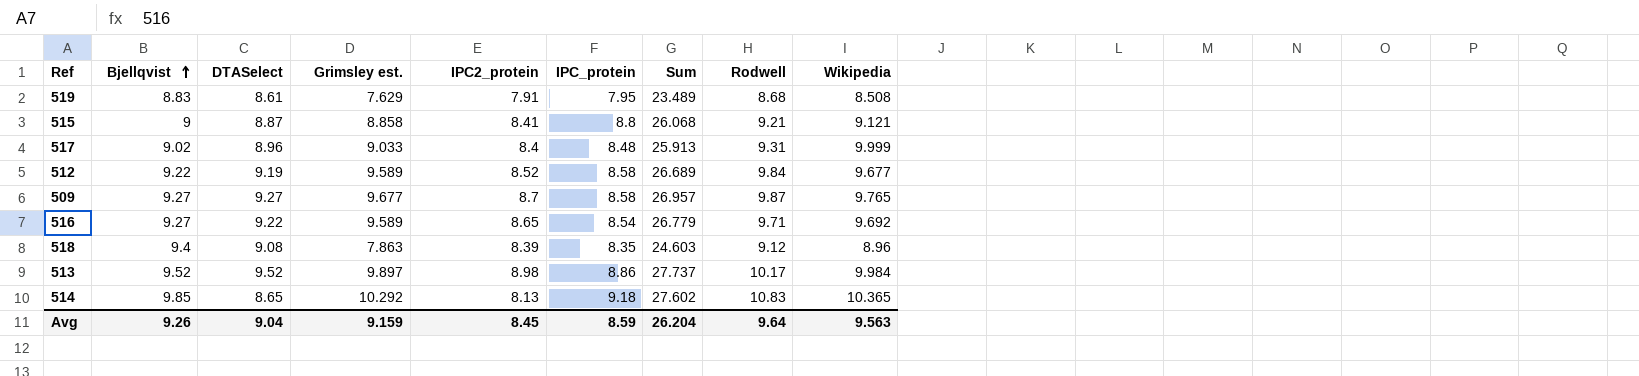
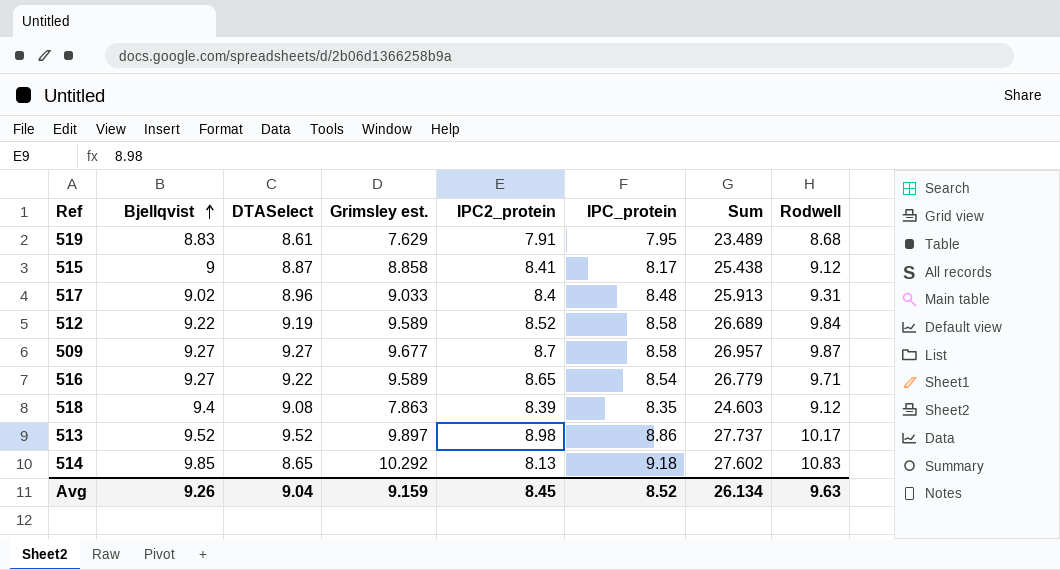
column Wikipedia | position: 9 -> none
515 | IPC_protein: 8.8 -> 8.17
515 | Sum: 26.068 -> 25.438
515 | Rodwell: 9.21 -> 9.12
Avg | IPC_protein: 8.59 -> 8.52
Avg | Sum: 26.204 -> 26.134
Avg | Rodwell: 9.64 -> 9.63

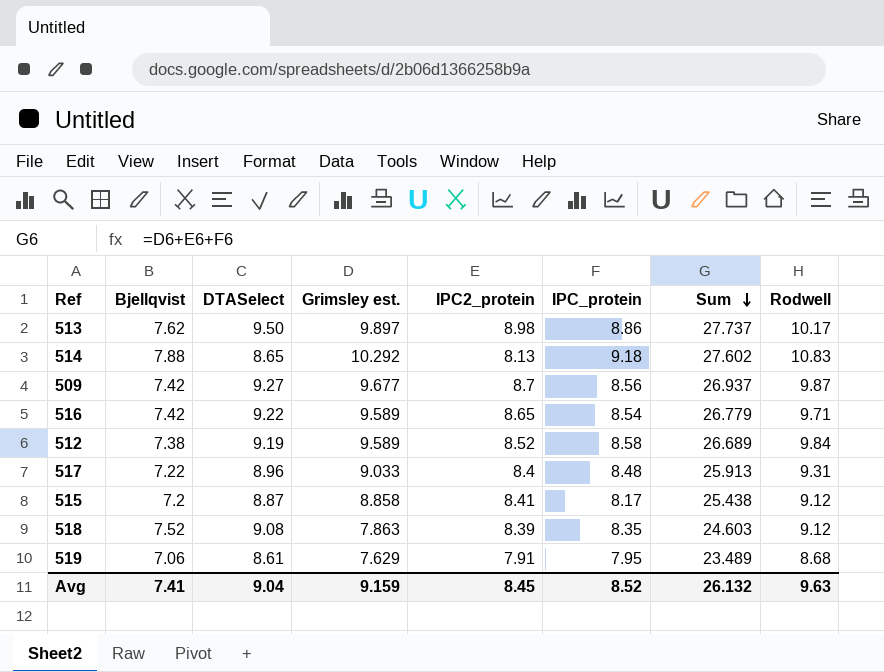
row order: Bjellqvist ascending -> Sum descending
513 | Bjellqvist: 9.52 -> 7.62
513 | DTASelect: 9.52 -> 9.50
514 | Bjellqvist: 9.85 -> 7.88
509 | Bjellqvist: 9.27 -> 7.42
509 | IPC_protein: 8.58 -> 8.56
509 | Sum: 26.957 -> 26.937
516 | Bjellqvist: 9.27 -> 7.42
512 | Bjellqvist: 9.22 -> 7.38
517 | Bjellqvist: 9.02 -> 7.22
515 | Bjellqvist: 9 -> 7.2
518 | Bjellqvist: 9.4 -> 7.52
519 | Bjellqvist: 8.83 -> 7.06
Avg | Bjellqvist: 9.26 -> 7.41
Avg | Sum: 26.134 -> 26.132

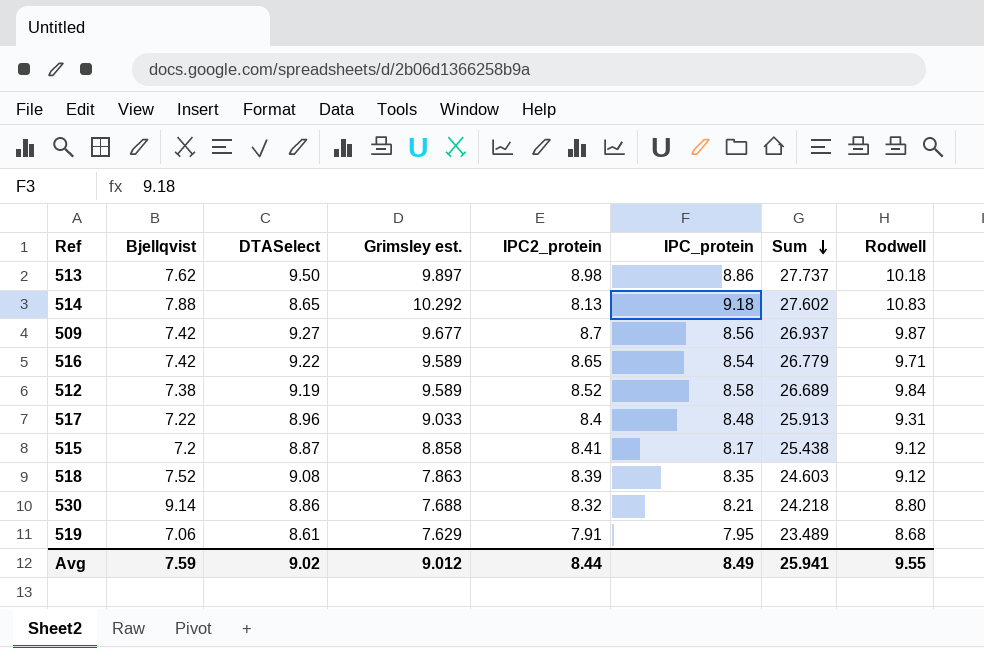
513 | Rodwell: 10.17 -> 10.18
row 530: none -> 9.14 | 8.86 | 7.688 | 8.32 | 8.21 | 24.218 | 8.80
Avg | Bjellqvist: 7.41 -> 7.59
Avg | DTASelect: 9.04 -> 9.02
Avg | Grimsley est.: 9.159 -> 9.012
Avg | IPC2_protein: 8.45 -> 8.44
Avg | IPC_protein: 8.52 -> 8.49
Avg | Sum: 26.132 -> 25.941
Avg | Rodwell: 9.63 -> 9.55

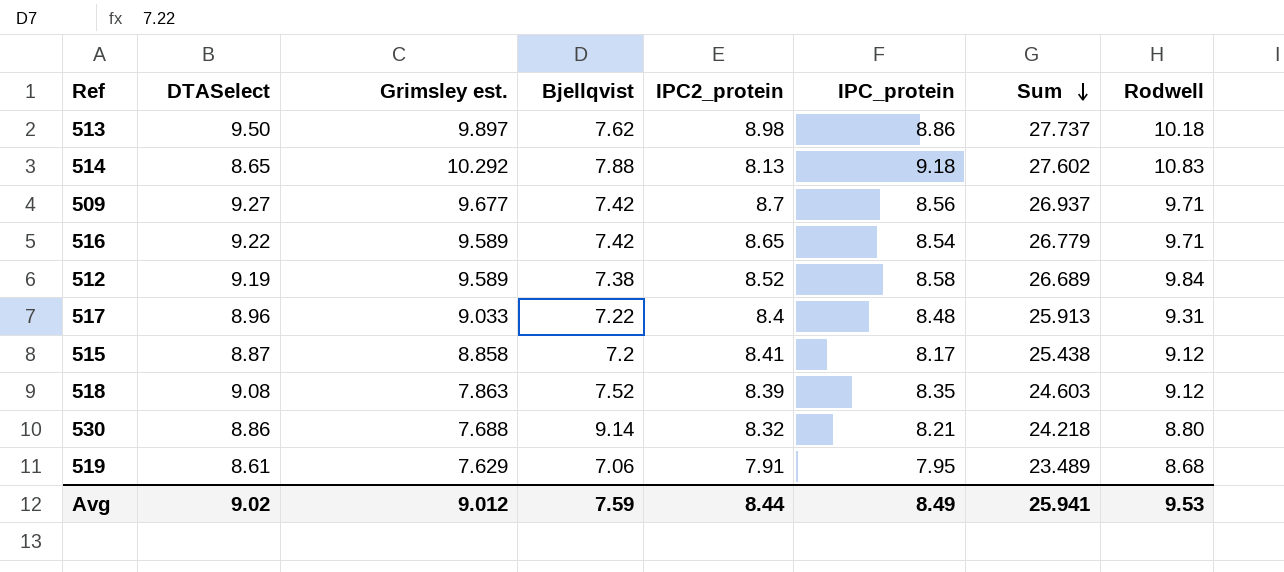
column Bjellqvist | position: 2 -> 4
509 | Rodwell: 9.87 -> 9.71
Avg | Rodwell: 9.55 -> 9.53

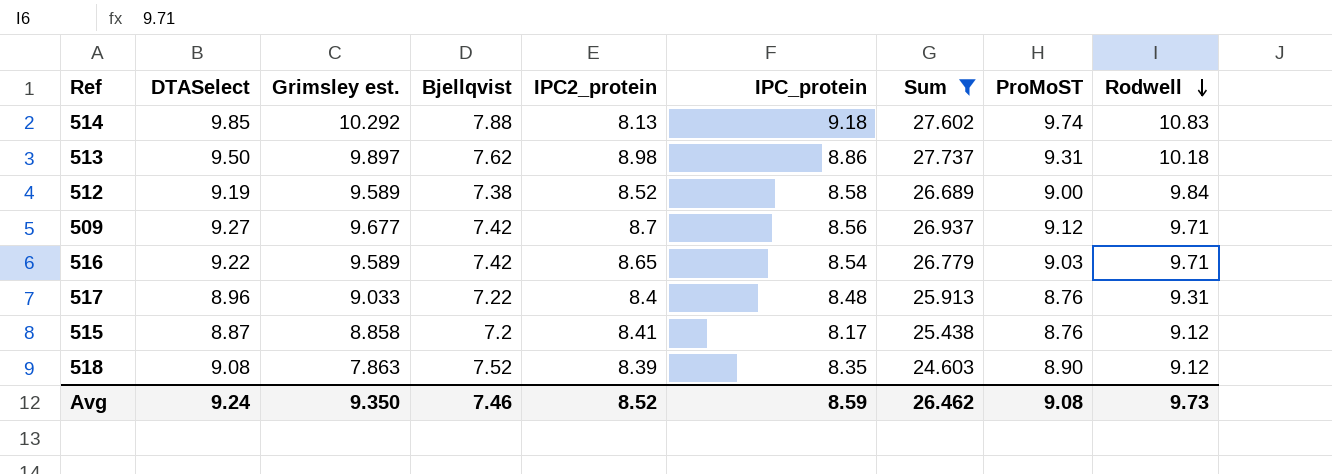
filter: none -> Sum >= 24.603
row order: Sum descending -> Rodwell descending
column ProMoST | position: none -> 8
514 | DTASelect: 8.65 -> 9.85
Avg | DTASelect: 9.02 -> 9.24
Avg | Grimsley est.: 9.012 -> 9.350
Avg | Bjellqvist: 7.59 -> 7.46
Avg | IPC2_protein: 8.44 -> 8.52
Avg | IPC_protein: 8.49 -> 8.59
Avg | Sum: 25.941 -> 26.462
Avg | Rodwell: 9.53 -> 9.73

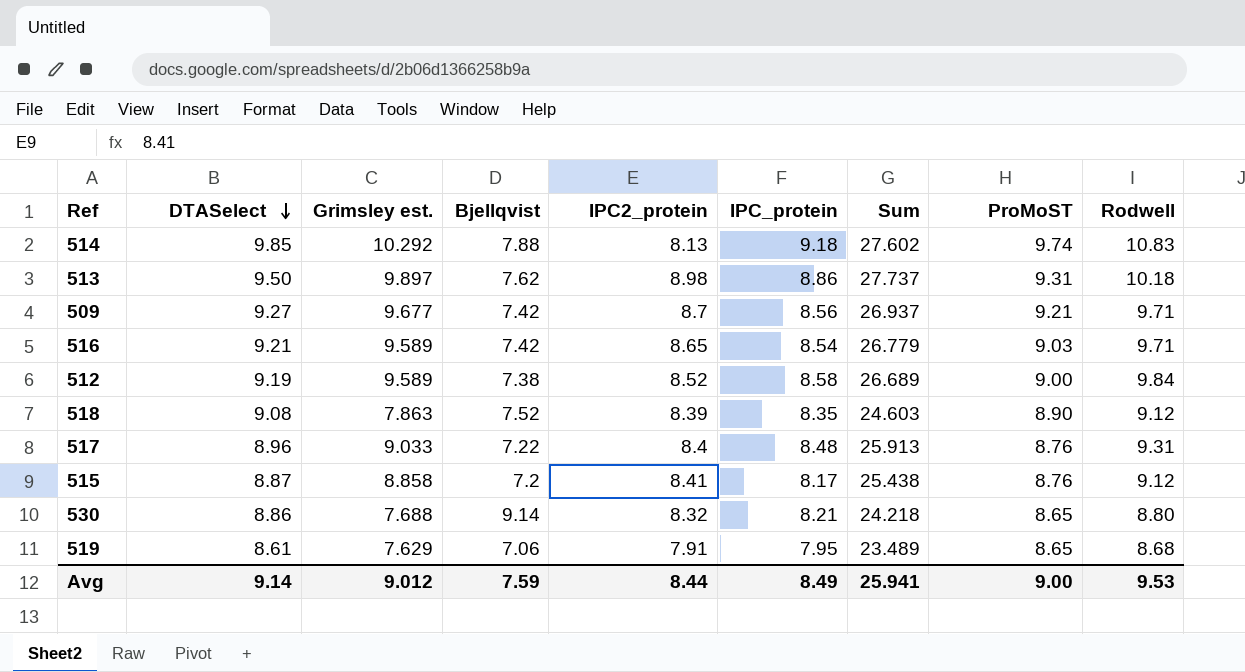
filter: Sum >= 24.603 -> none
row order: Rodwell descending -> DTASelect descending
509 | ProMoST: 9.12 -> 9.21
516 | DTASelect: 9.22 -> 9.21
Avg | DTASelect: 9.24 -> 9.14
Avg | Grimsley est.: 9.350 -> 9.012
Avg | Bjellqvist: 7.46 -> 7.59
Avg | IPC2_protein: 8.52 -> 8.44
Avg | IPC_protein: 8.59 -> 8.49
Avg | Sum: 26.462 -> 25.941
Avg | ProMoST: 9.08 -> 9.00
Avg | Rodwell: 9.73 -> 9.53

